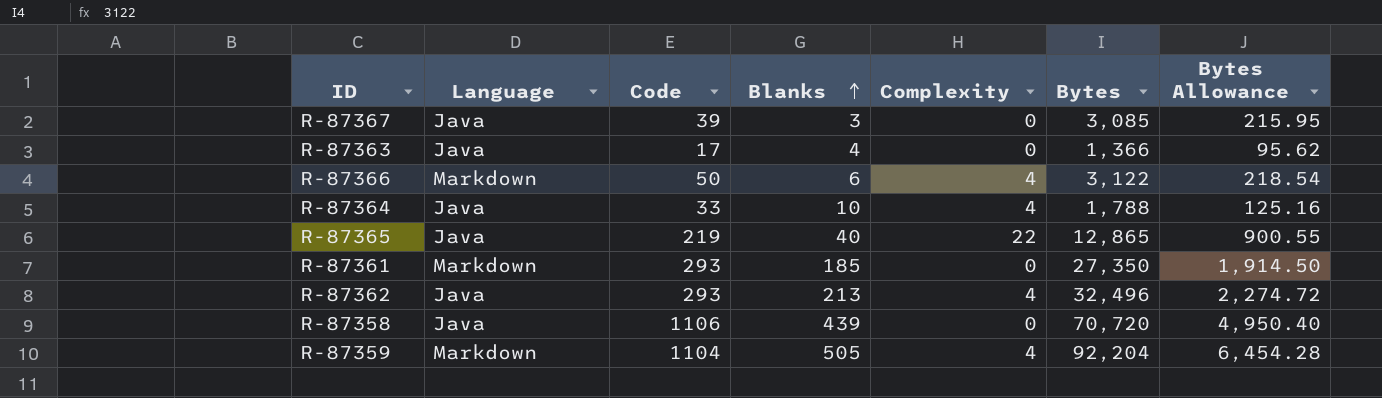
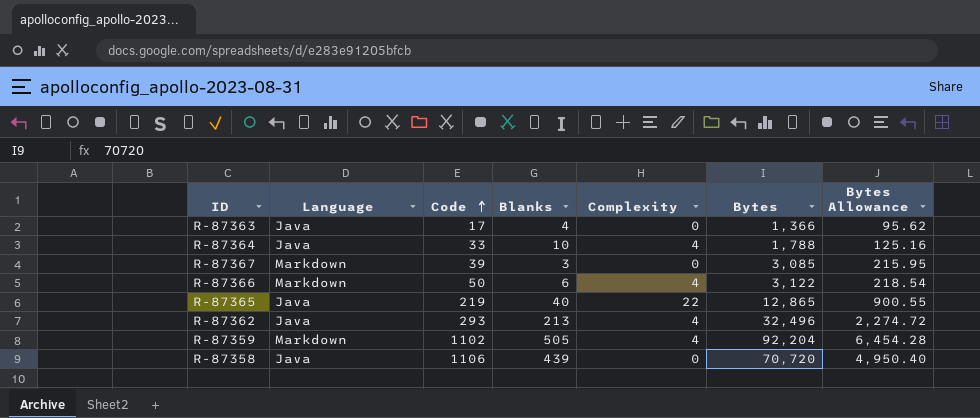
row order: Blanks ascending -> Code ascending
row R-87361: Markdown | 293 | 185 | 0 | 27,350 | 1,914.50 -> none
R-87367 | Language: Java -> Markdown
R-87359 | Code: 1104 -> 1102

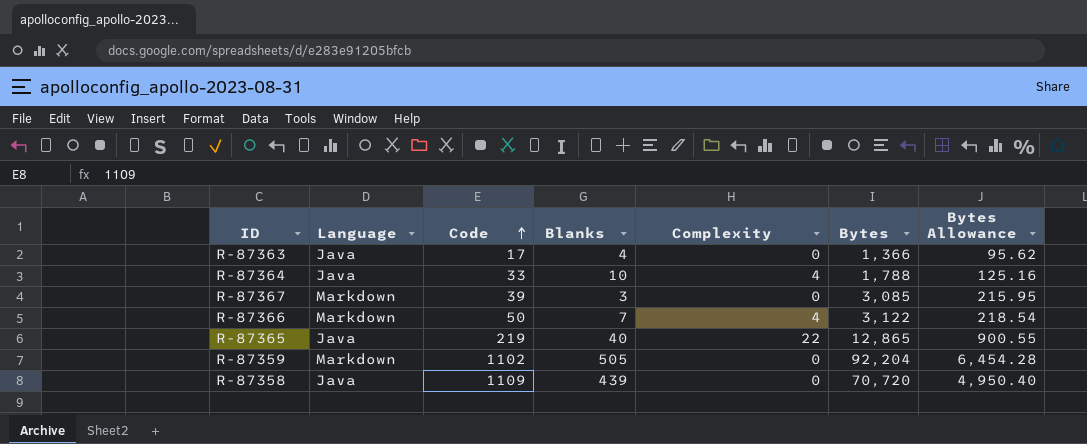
row R-87362: Java | 293 | 213 | 4 | 32,496 | 2,274.72 -> none
R-87366 | Blanks: 6 -> 7
R-87359 | Complexity: 4 -> 0
R-87358 | Code: 1106 -> 1109

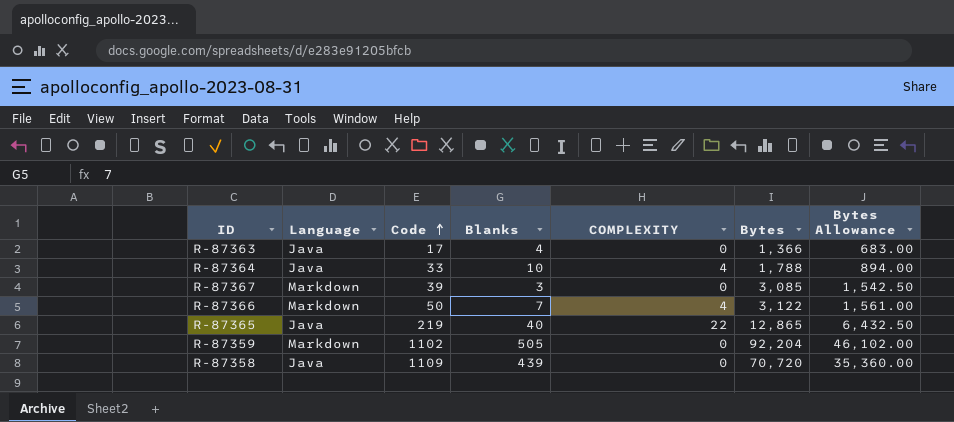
column name: Complexity -> COMPLEXITY
column Bytes Allowance | formula: [Bytes] * 0.07 -> [Bytes] * 0.5

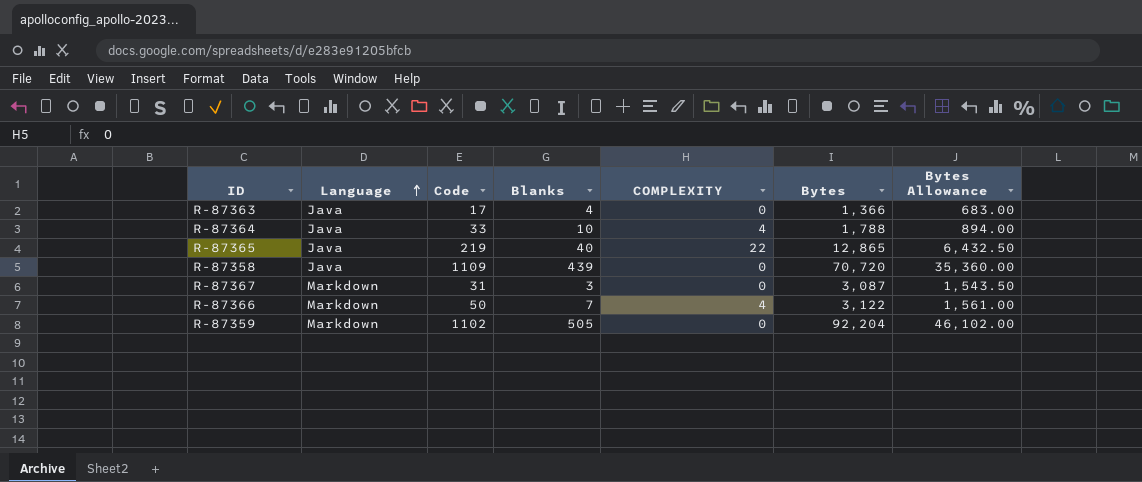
row order: Code ascending -> Language ascending
R-87367 | Code: 39 -> 31
R-87367 | Bytes: 3,085 -> 3,087
R-87367 | Bytes Allowance: 1,542.50 -> 1,543.50

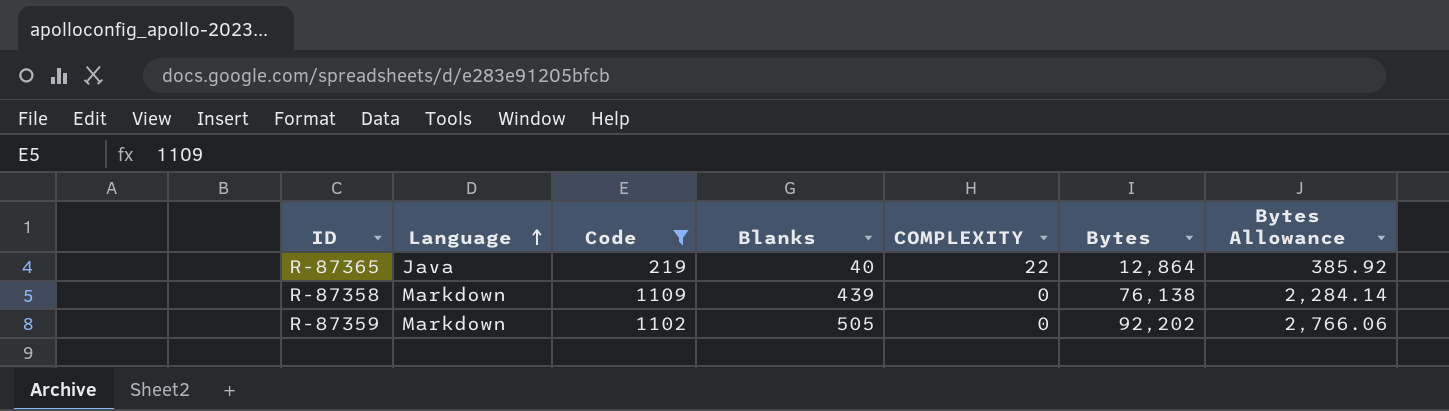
filter: none -> Code >= 219
column Bytes Allowance | formula: [Bytes] * 0.5 -> [Bytes] * 0.03
R-87365 | Bytes: 12,865 -> 12,864
R-87358 | Language: Java -> Markdown
R-87358 | Bytes: 70,720 -> 76,138
R-87359 | Bytes: 92,204 -> 92,202

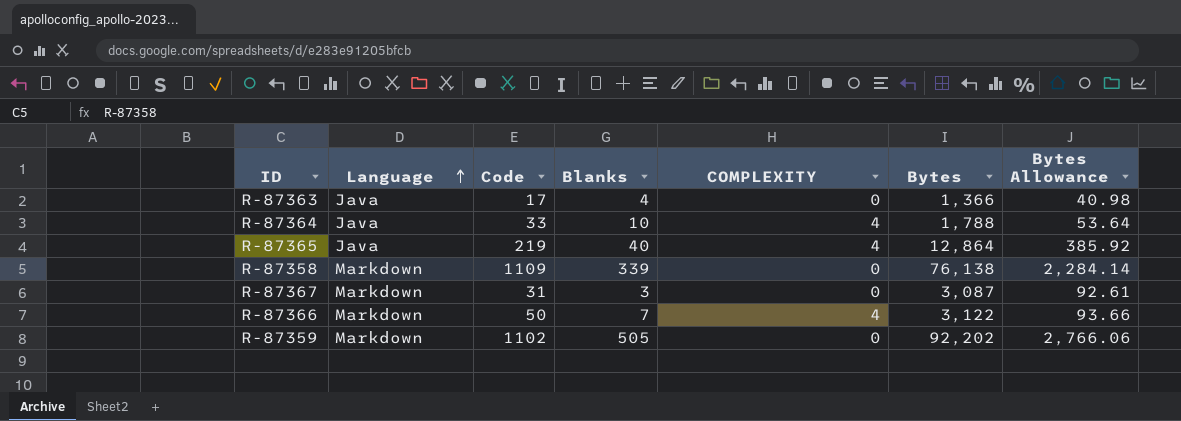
filter: Code >= 219 -> none
R-87365 | COMPLEXITY: 22 -> 4
R-87358 | Blanks: 439 -> 339

